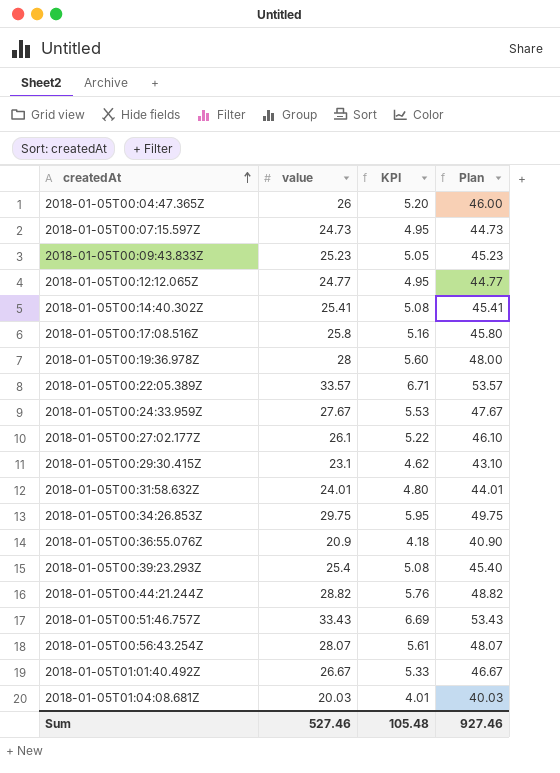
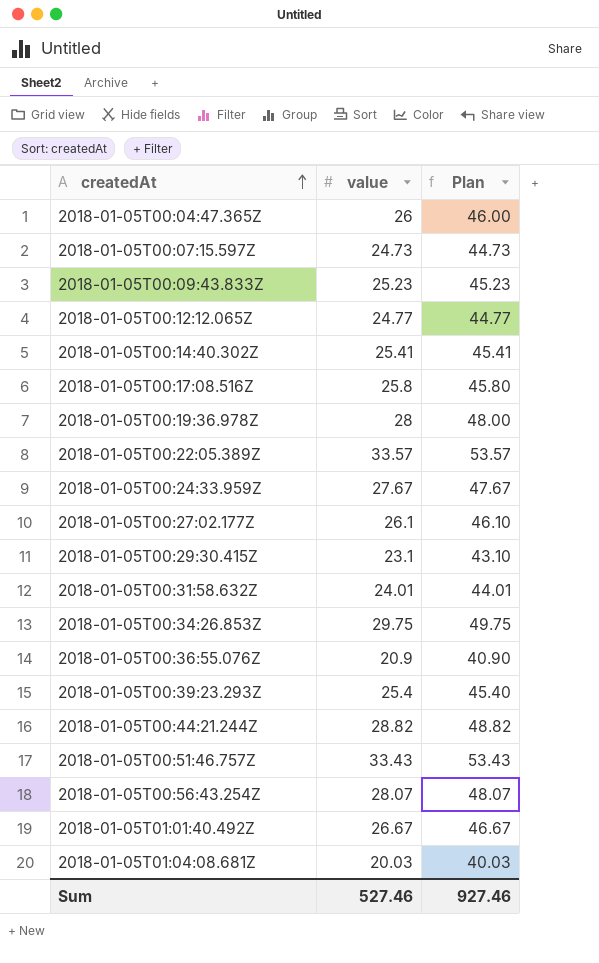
column KPI | formula: [value] * 0.2 -> none

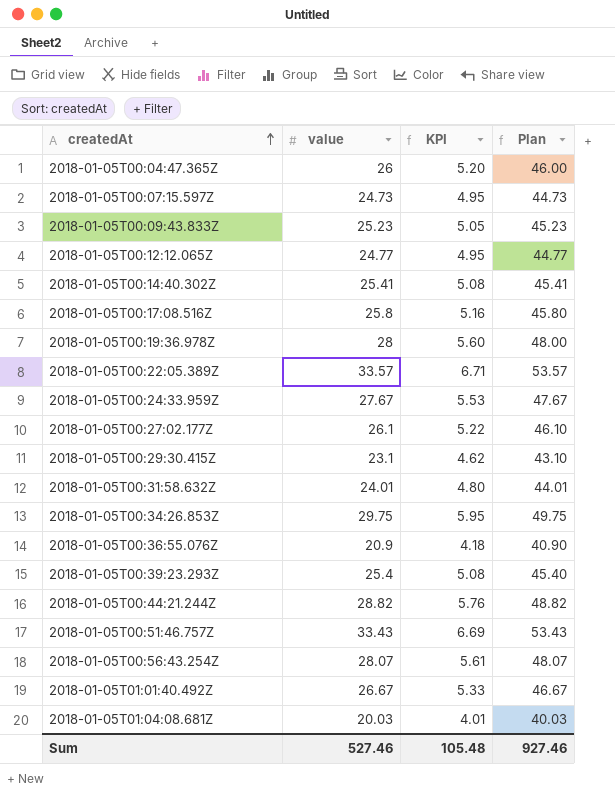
column KPI | formula: none -> [value] * 0.2

